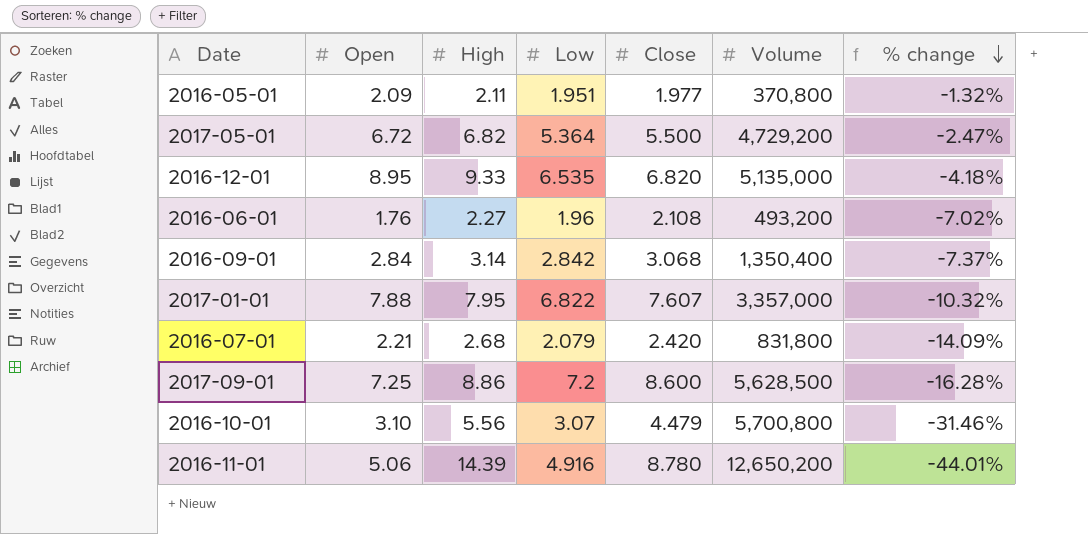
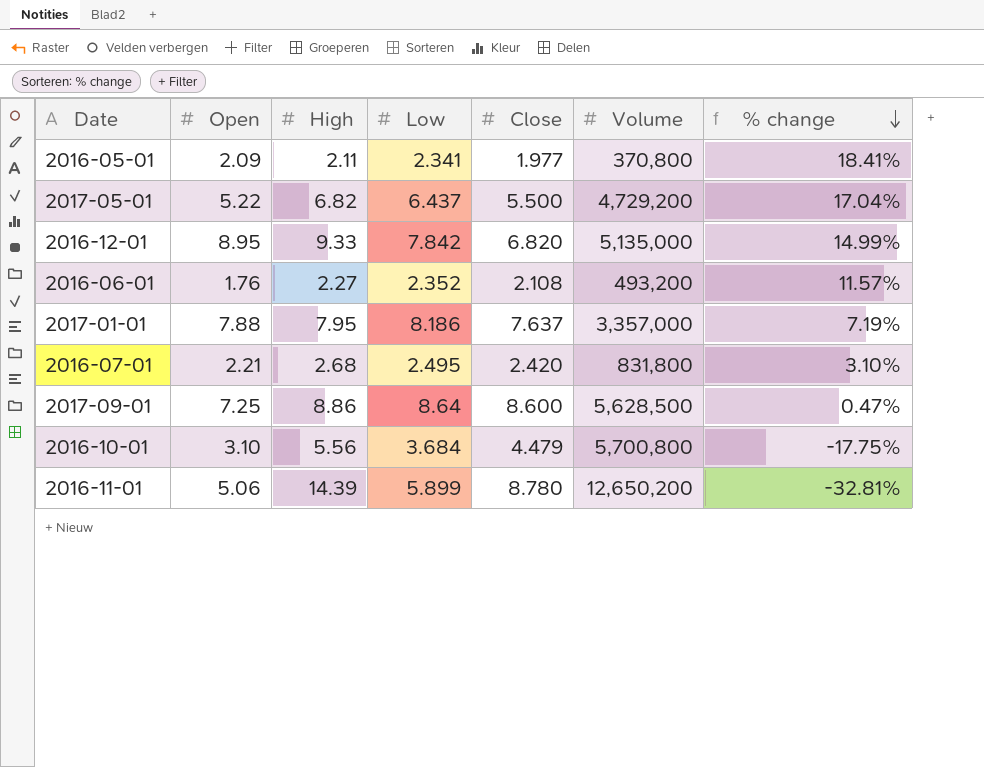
row 2016-09-01: 2.84 | 3.14 | 2.842 | 3.068 | 1,350,400 | -7.37% -> none
2016-05-01 | Low: 1.951 -> 2.341
2016-05-01 | % change: -1.32% -> 18.41%
2017-05-01 | Open: 6.72 -> 5.22
2017-05-01 | Low: 5.364 -> 6.437
2017-05-01 | % change: -2.47% -> 17.04%
2016-12-01 | Low: 6.535 -> 7.842
2016-12-01 | % change: -4.18% -> 14.99%
2016-06-01 | Low: 1.96 -> 2.352
2016-06-01 | % change: -7.02% -> 11.57%
2017-01-01 | Low: 6.822 -> 8.186
2017-01-01 | Close: 7.607 -> 7.637
2017-01-01 | % change: -10.32% -> 7.19%
2016-07-01 | Low: 2.079 -> 2.495
2016-07-01 | % change: -14.09% -> 3.10%
2017-09-01 | Low: 7.2 -> 8.64
2017-09-01 | % change: -16.28% -> 0.47%
2016-10-01 | Low: 3.07 -> 3.684
2016-10-01 | % change: -31.46% -> -17.75%
2016-11-01 | Low: 4.916 -> 5.899
2016-11-01 | % change: -44.01% -> -32.81%

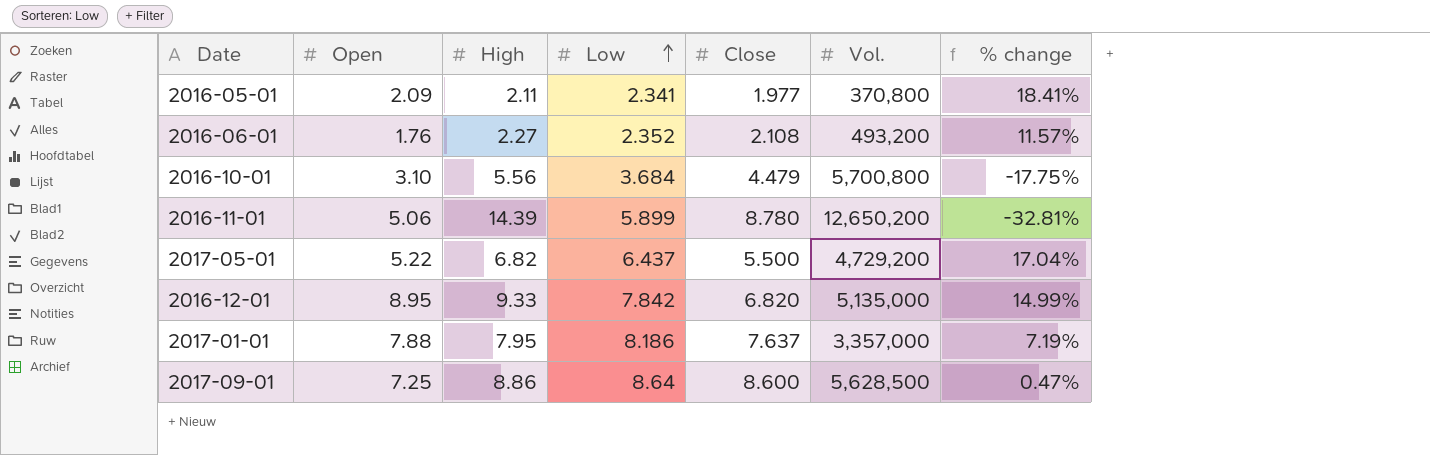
row order: % change descending -> Low ascending
column name: Volume -> Vol.
row 2016-07-01: 2.21 | 2.68 | 2.495 | 2.420 | 831,800 | 3.10% -> none

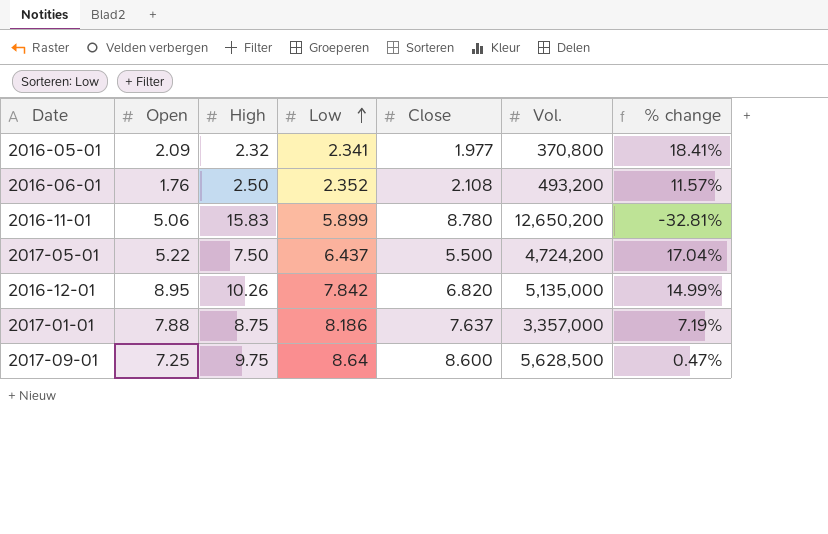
row 2016-10-01: 3.10 | 5.56 | 3.684 | 4.479 | 5,700,800 | -17.75% -> none
2016-05-01 | High: 2.11 -> 2.32
2016-06-01 | High: 2.27 -> 2.50
2016-11-01 | High: 14.39 -> 15.83
2017-05-01 | High: 6.82 -> 7.50
2017-05-01 | Vol.: 4,729,200 -> 4,724,200
2016-12-01 | High: 9.33 -> 10.26
2017-01-01 | High: 7.95 -> 8.75
2017-09-01 | High: 8.86 -> 9.75

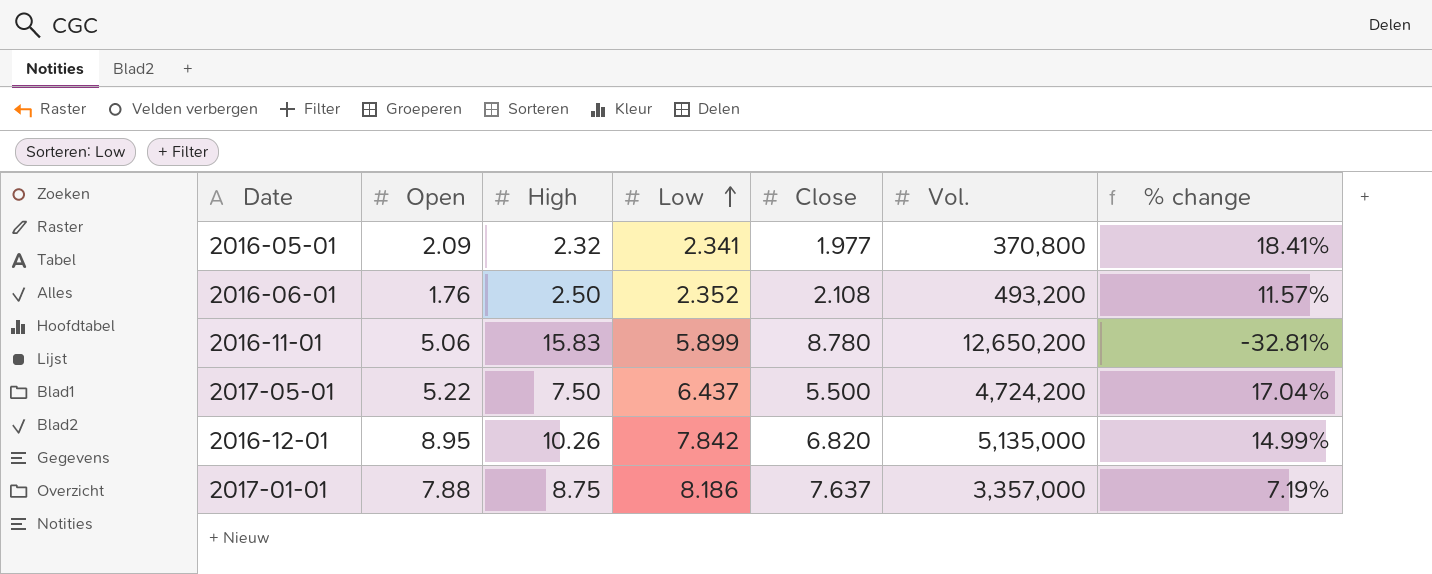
row 2017-09-01: 7.25 | 9.75 | 8.64 | 8.600 | 5,628,500 | 0.47% -> none

